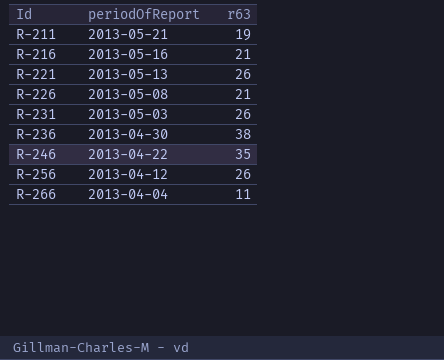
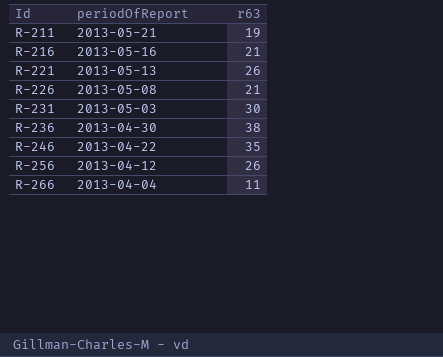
R-231 | r63: 26 -> 30

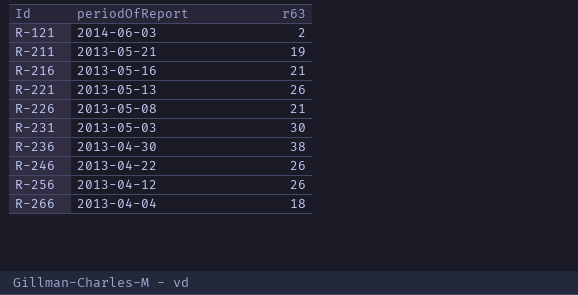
row R-121: none -> 2014-06-03 | 2
R-246 | r63: 35 -> 26
R-266 | r63: 11 -> 18

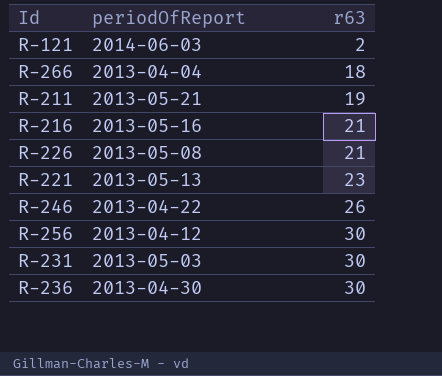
row order: Id ascending -> r63 ascending
R-221 | r63: 26 -> 23
R-256 | r63: 26 -> 30
R-236 | r63: 38 -> 30

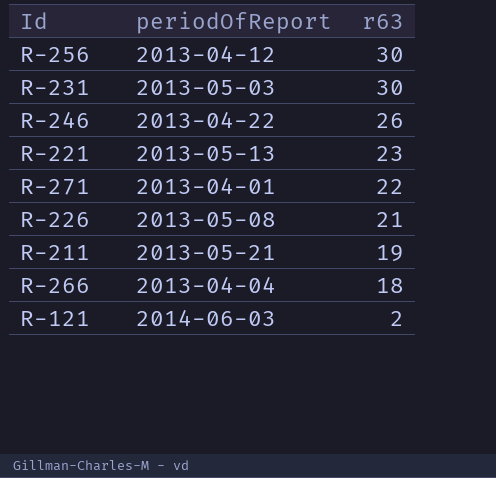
row order: r63 ascending -> r63 descending
row R-216: 2013-05-16 | 21 -> none
row R-236: 2013-04-30 | 30 -> none
row R-271: none -> 2013-04-01 | 22

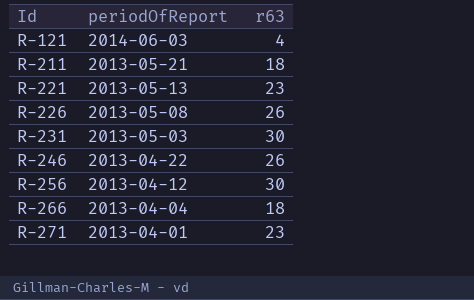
row order: r63 descending -> Id ascending
R-121 | r63: 2 -> 4
R-211 | r63: 19 -> 18
R-226 | r63: 21 -> 26
R-271 | r63: 22 -> 23

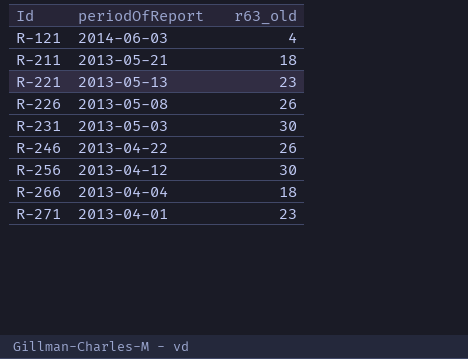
column name: r63 -> r63_old

